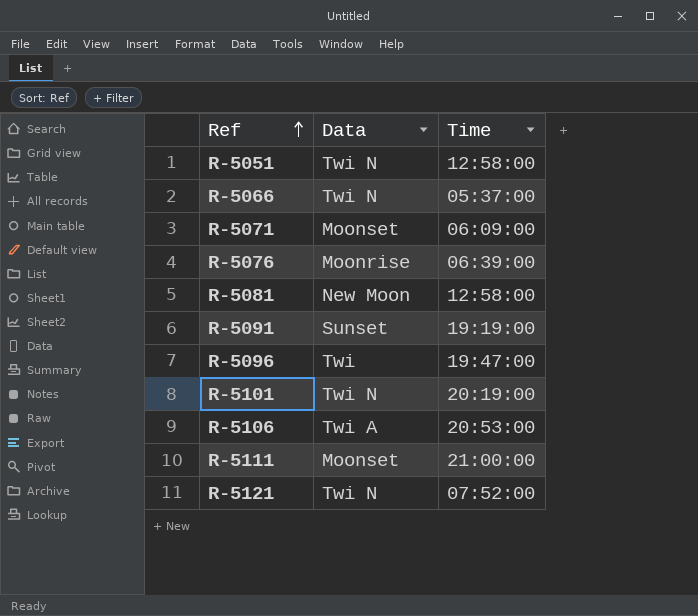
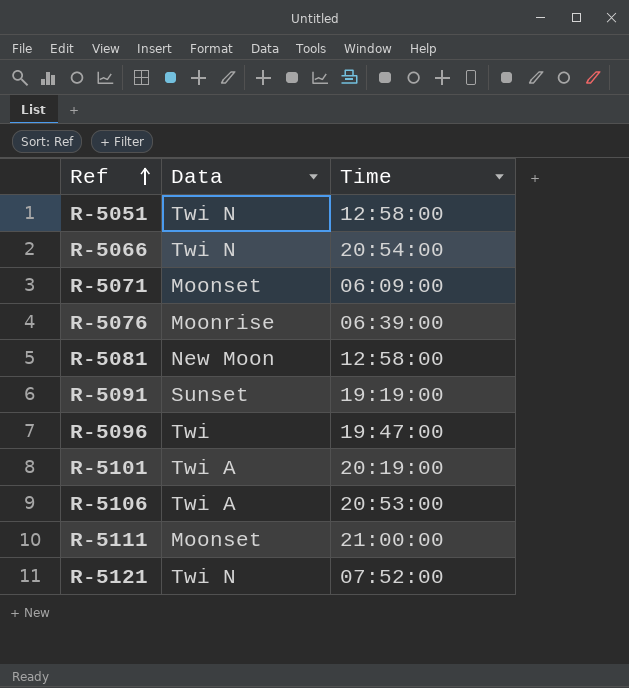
R-5066 | Time: 05:37:00 -> 20:54:00
R-5101 | Data: Twi N -> Twi A

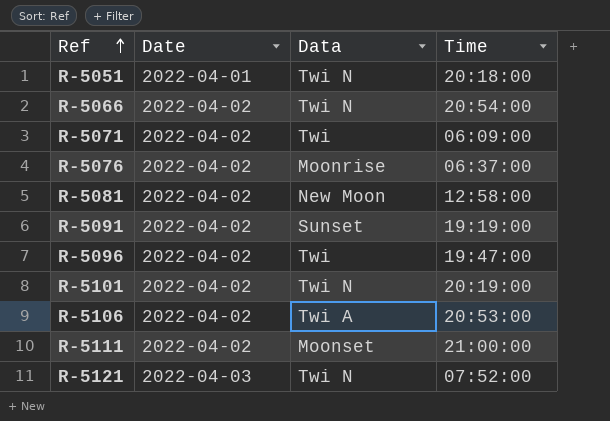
column Date | position: none -> 2
R-5051 | Time: 12:58:00 -> 20:18:00
R-5071 | Data: Moonset -> Twi
R-5076 | Time: 06:39:00 -> 06:37:00
R-5101 | Data: Twi A -> Twi N

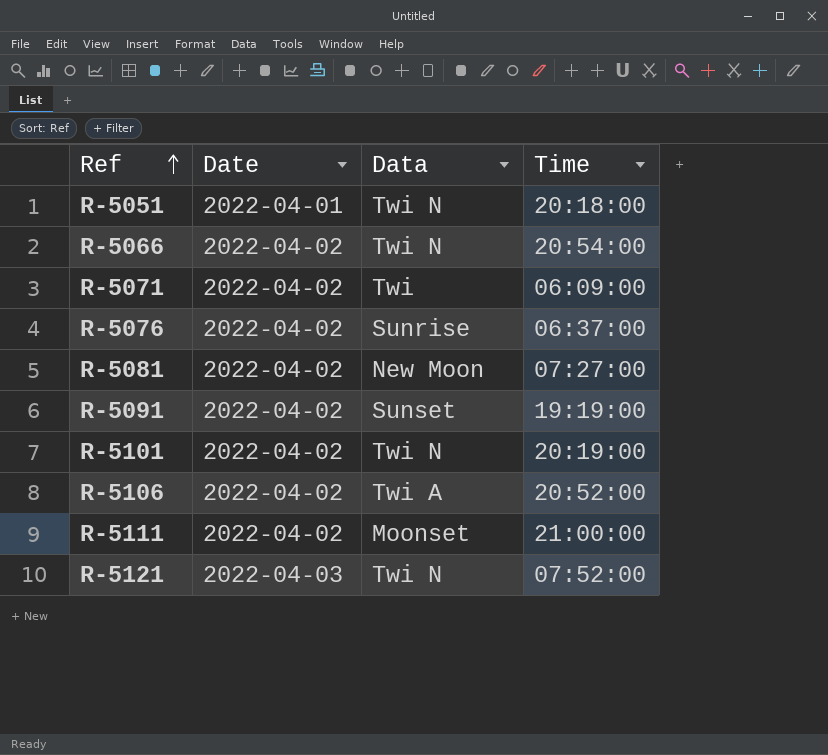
row R-5096: 2022-04-02 | Twi | 19:47:00 -> none
R-5076 | Data: Moonrise -> Sunrise
R-5081 | Time: 12:58:00 -> 07:27:00
R-5106 | Time: 20:53:00 -> 20:52:00

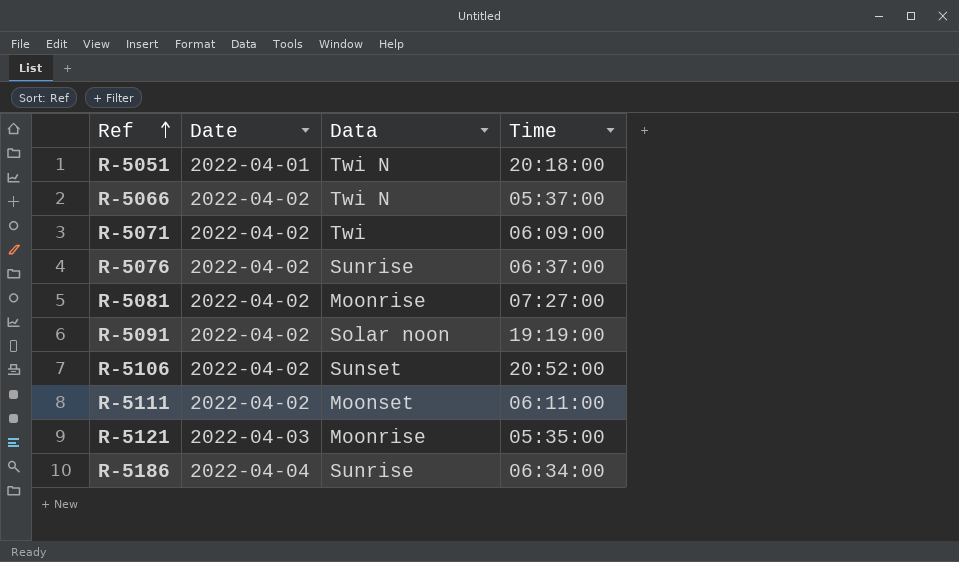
row R-5101: 2022-04-02 | Twi N | 20:19:00 -> none
R-5066 | Time: 20:54:00 -> 05:37:00
R-5081 | Data: New Moon -> Moonrise
R-5091 | Data: Sunset -> Solar noon
R-5106 | Data: Twi A -> Sunset
R-5111 | Time: 21:00:00 -> 06:11:00
R-5121 | Data: Twi N -> Moonrise
R-5121 | Time: 07:52:00 -> 05:35:00
row R-5186: none -> 2022-04-04 | Sunrise | 06:34:00

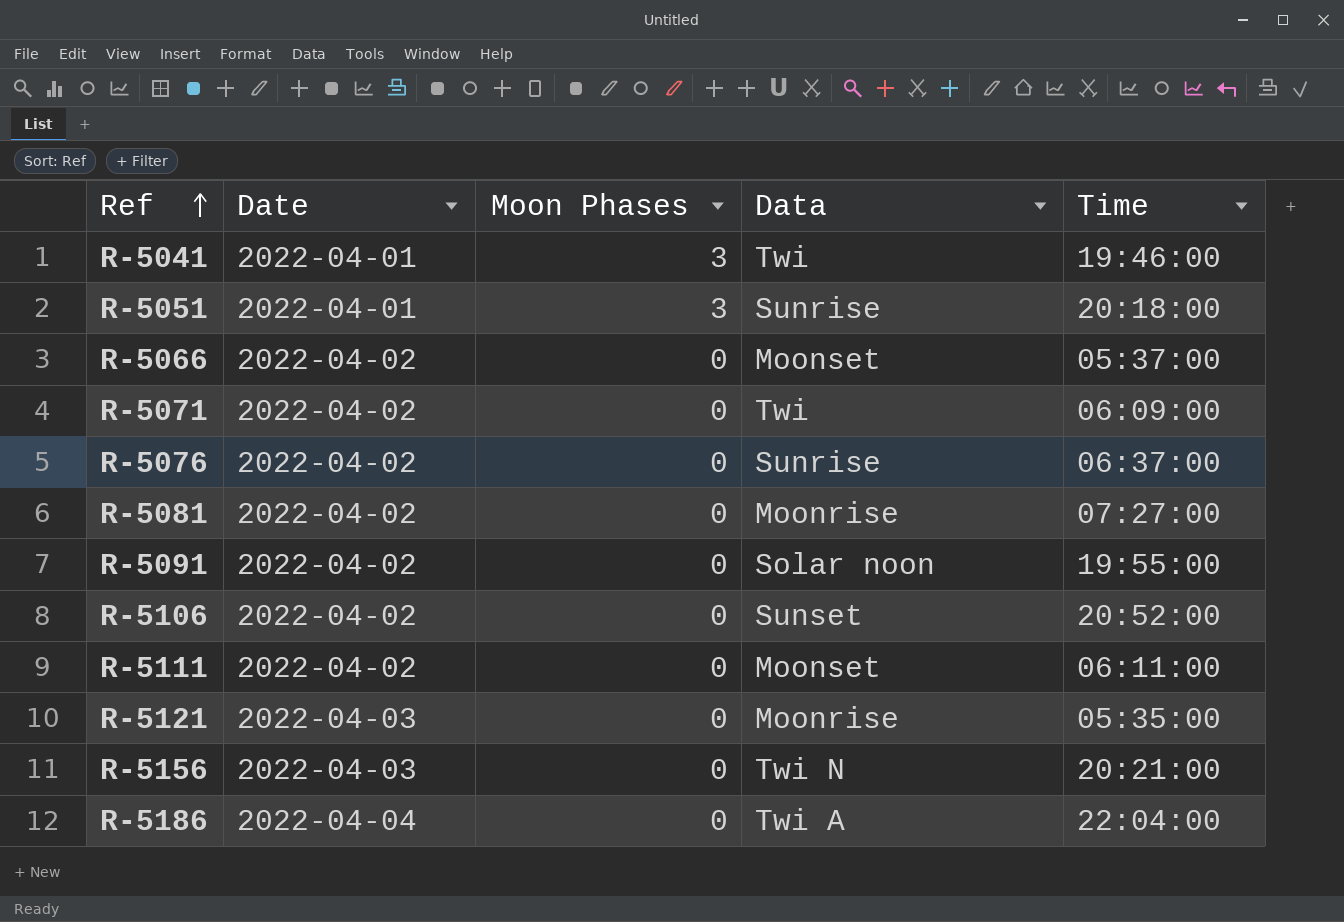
column Moon Phases | position: none -> 3
row R-5041: none -> 2022-04-01 | 3 | Twi | 19:46:00
R-5051 | Data: Twi N -> Sunrise
R-5066 | Data: Twi N -> Moonset
R-5091 | Time: 19:19:00 -> 19:55:00
row R-5156: none -> 2022-04-03 | 0 | Twi N | 20:21:00
R-5186 | Data: Sunrise -> Twi A
R-5186 | Time: 06:34:00 -> 22:04:00

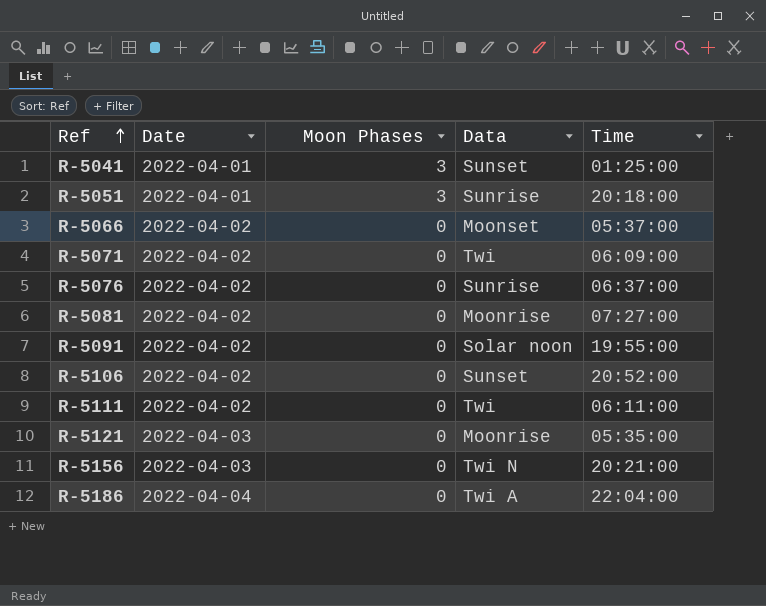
R-5041 | Data: Twi -> Sunset
R-5041 | Time: 19:46:00 -> 01:25:00
R-5111 | Data: Moonset -> Twi

